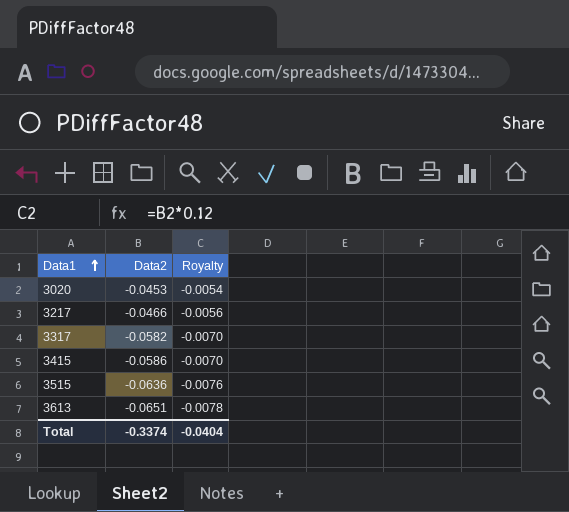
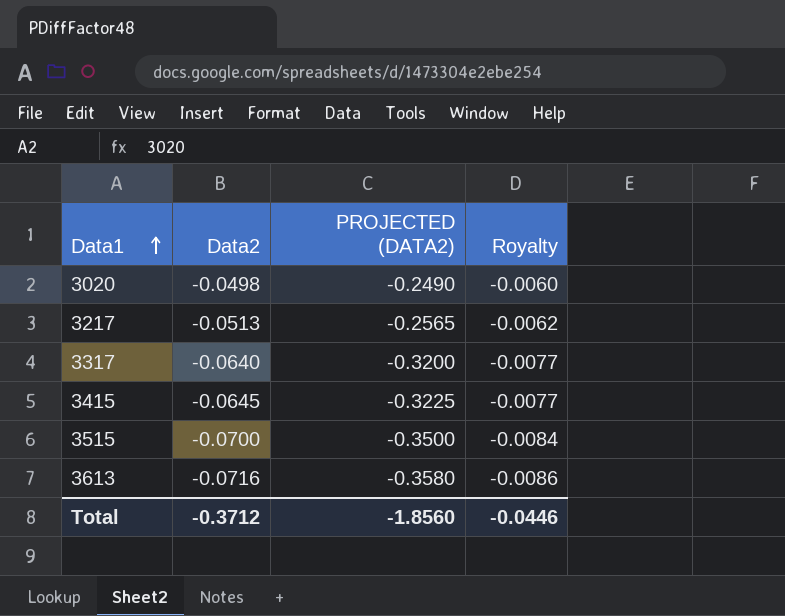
column PROJECTED (DATA2) | formula: none -> [Data2] * 5
3020 | Data2: -0.0453 -> -0.0498
3020 | Royalty: -0.0054 -> -0.0060
3217 | Data2: -0.0466 -> -0.0513
3217 | Royalty: -0.0056 -> -0.0062
3317 | Data2: -0.0582 -> -0.0640
3317 | Royalty: -0.0070 -> -0.0077
3415 | Data2: -0.0586 -> -0.0645
3415 | Royalty: -0.0070 -> -0.0077
3515 | Data2: -0.0636 -> -0.0700
3515 | Royalty: -0.0076 -> -0.0084
3613 | Data2: -0.0651 -> -0.0716
3613 | Royalty: -0.0078 -> -0.0086
Total | Data2: -0.3374 -> -0.3712
Total | Royalty: -0.0404 -> -0.0446

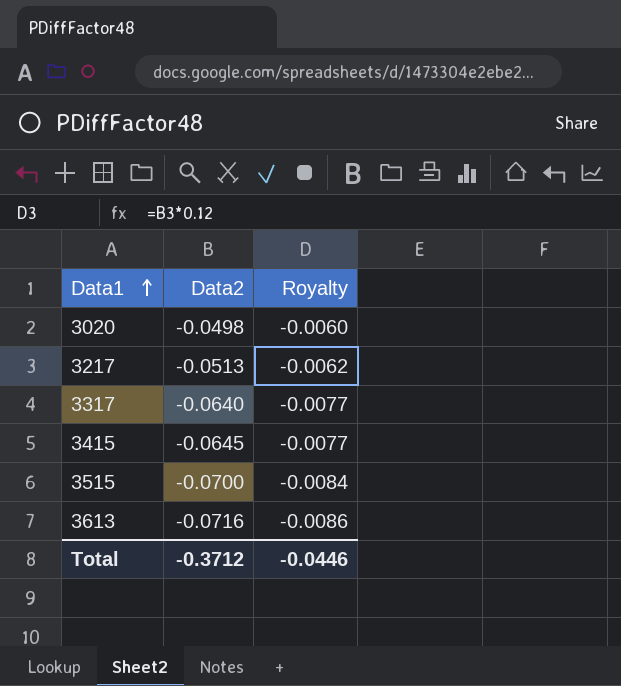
column PROJECTED (DATA2) | formula: [Data2] * 5 -> none

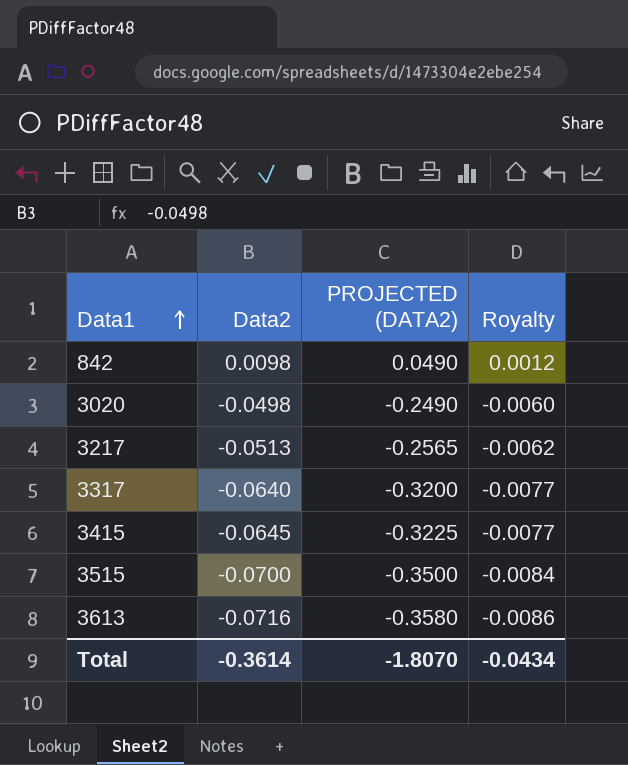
column PROJECTED (DATA2) | formula: none -> [Data2] * 5
row 842: none -> 0.0098 | 0.0490 | 0.0012
Total | Data2: -0.3712 -> -0.3614
Total | Royalty: -0.0446 -> -0.0434

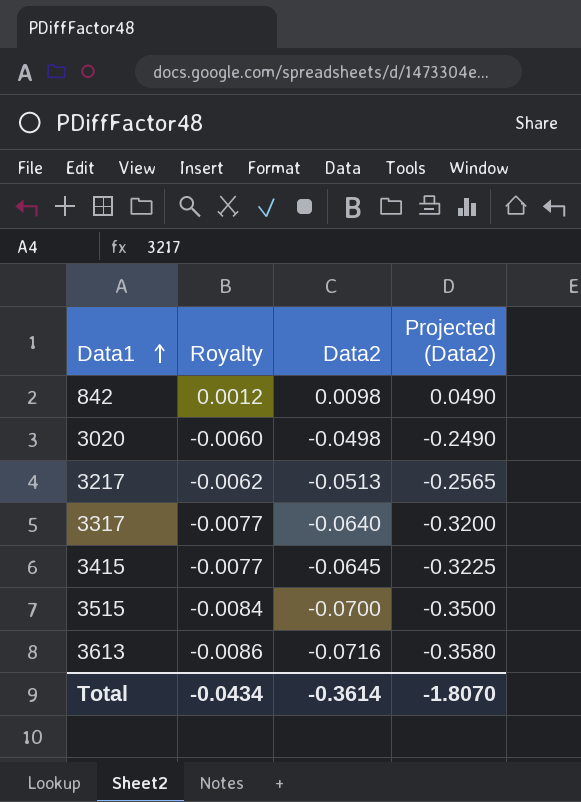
column Royalty | position: 4 -> 2
column name: PROJECTED (DATA2) -> Projected (Data2)

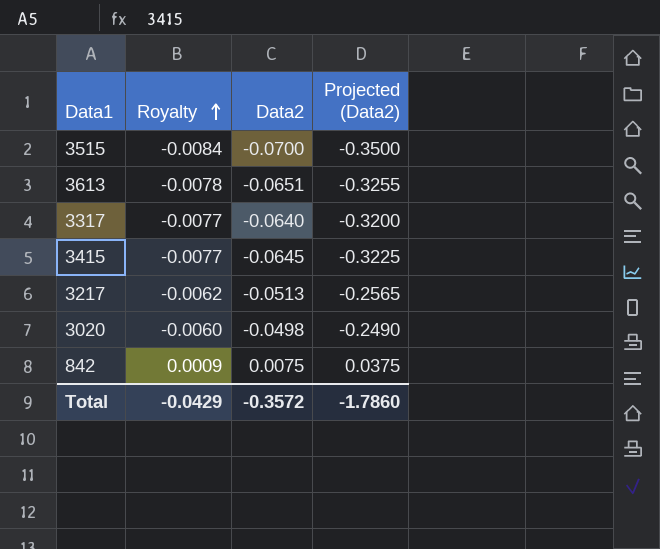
row order: Data1 ascending -> Royalty ascending
3613 | Royalty: -0.0086 -> -0.0078
3613 | Data2: -0.0716 -> -0.0651
3613 | Projected (Data2): -0.3580 -> -0.3255
842 | Royalty: 0.0012 -> 0.0009
842 | Data2: 0.0098 -> 0.0075
842 | Projected (Data2): 0.0490 -> 0.0375
Total | Royalty: -0.0434 -> -0.0429
Total | Data2: -0.3614 -> -0.3572
Total | Projected (Data2): -1.8070 -> -1.7860

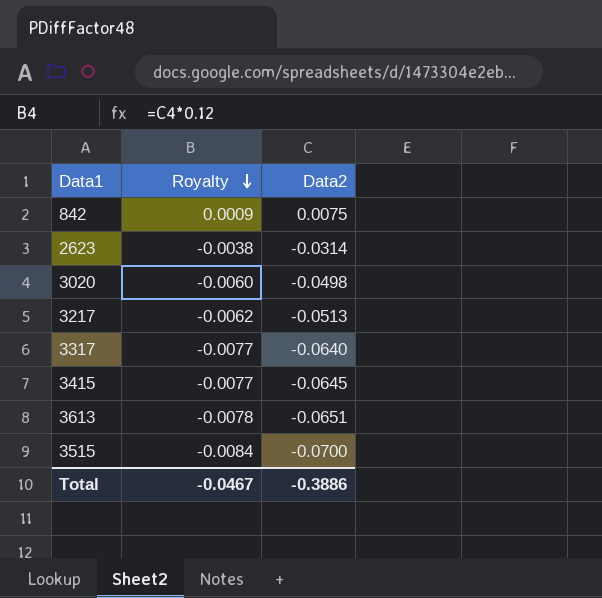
row order: Royalty ascending -> Royalty descending
column Projected (Data2) | formula: [Data2] * 5 -> none
row 2623: none -> -0.0038 | -0.0314
Total | Royalty: -0.0429 -> -0.0467
Total | Data2: -0.3572 -> -0.3886

